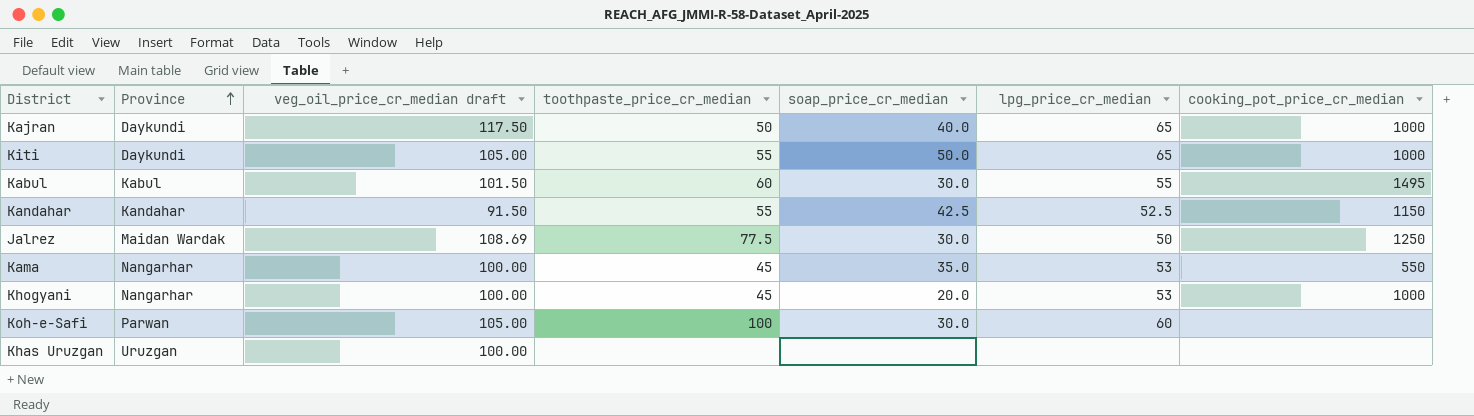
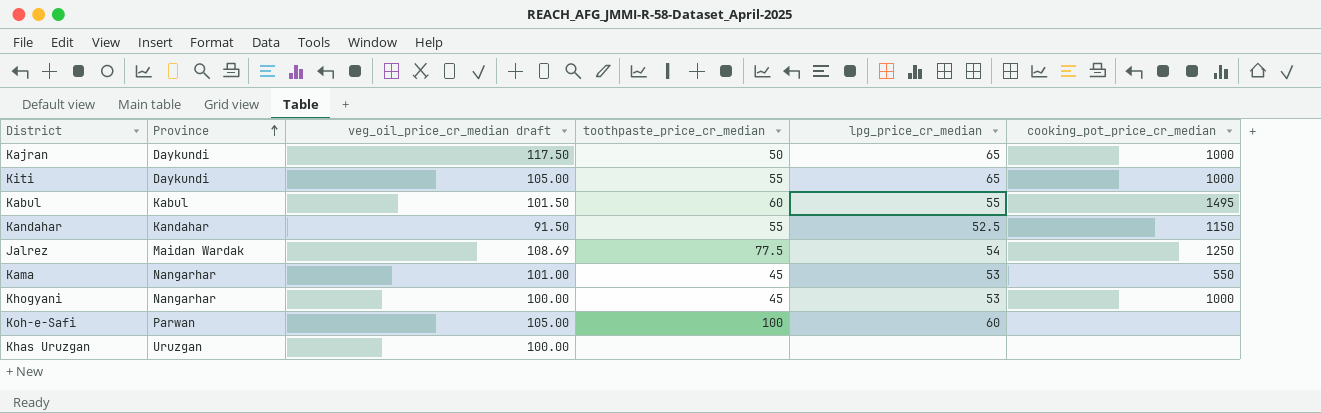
column soap_price_cr_median | position: 5 -> none
Jalrez | lpg_price_cr_median: 50 -> 54
Kama | veg_oil_price_cr_median draft: 100.00 -> 101.00

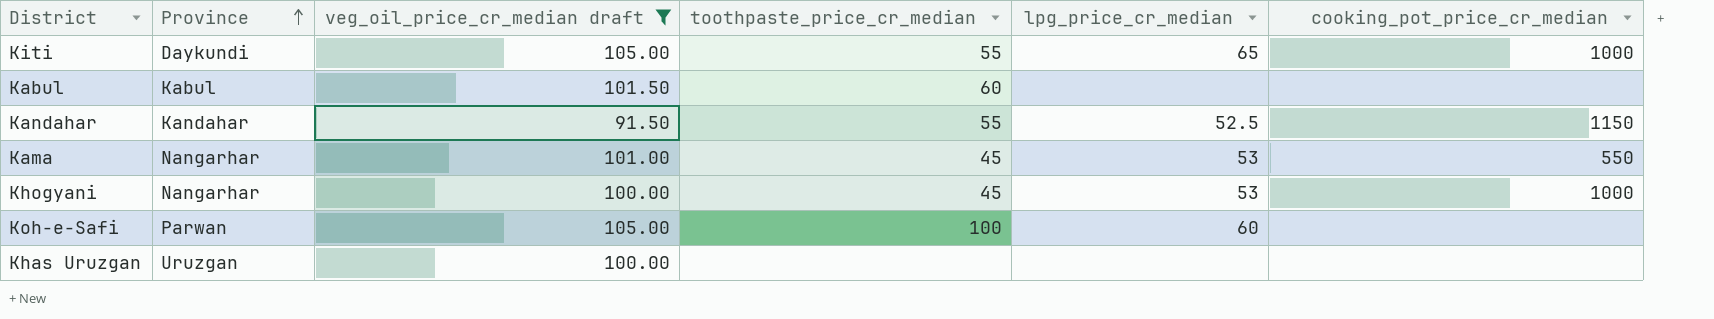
filter: none -> veg_oil_price_cr_median draft <= 105.00
Kabul | lpg_price_cr_median: 55 -> none
Kabul | cooking_pot_price_cr_median: 1495 -> none

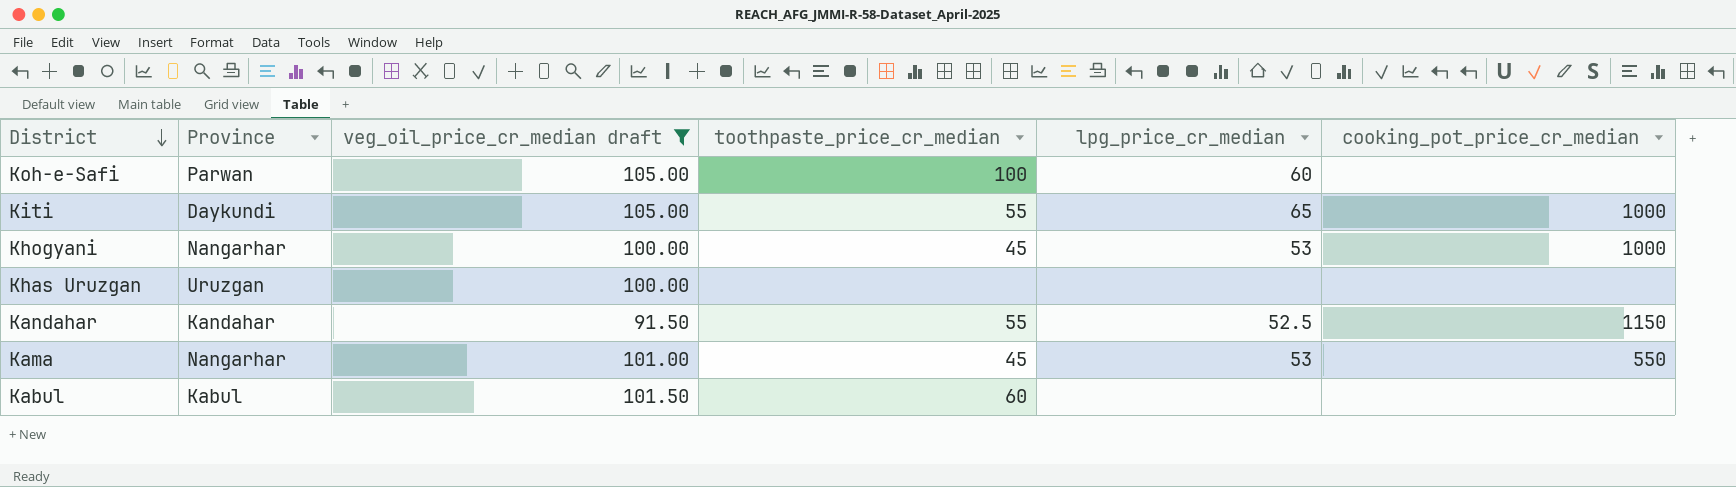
row order: Province ascending -> District descending

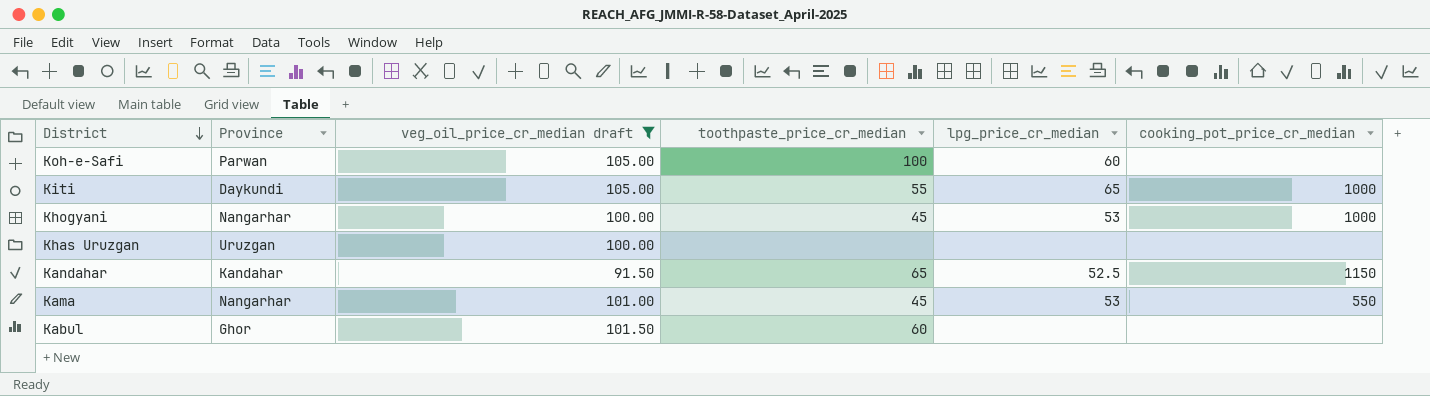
Kandahar | toothpaste_price_cr_median: 55 -> 65
Kabul | Province: Kabul -> Ghor

